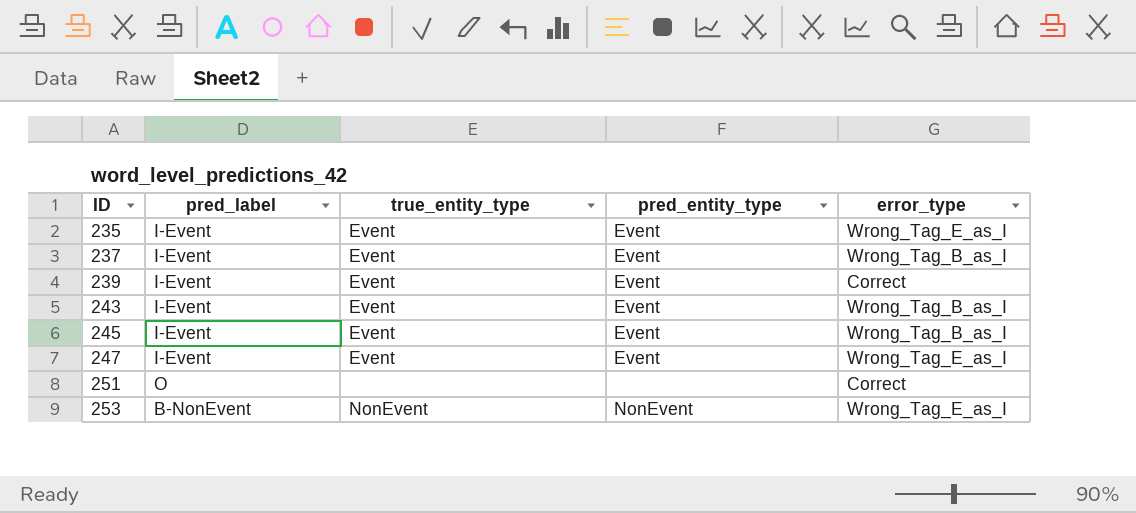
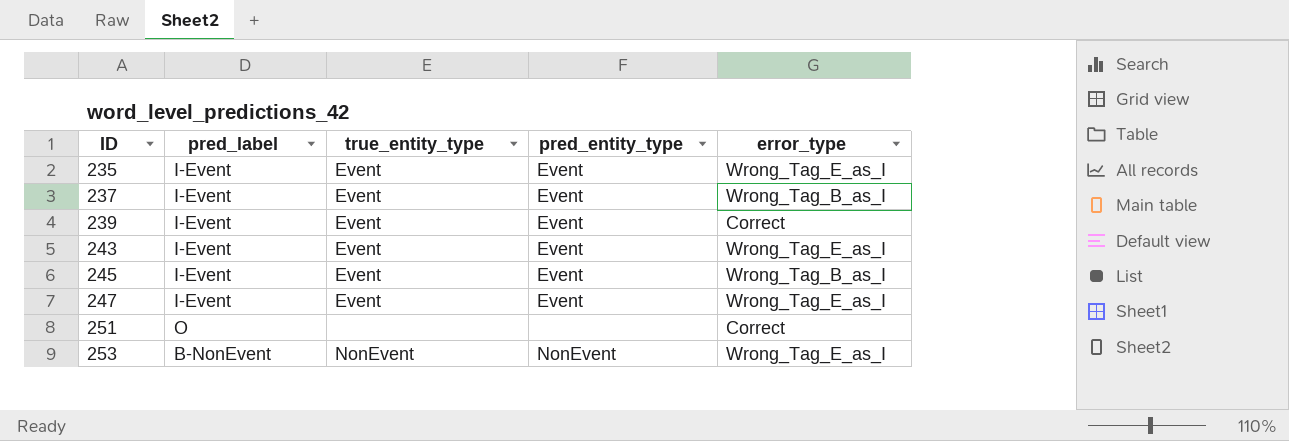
243 | error_type: Wrong_Tag_B_as_I -> Wrong_Tag_E_as_I

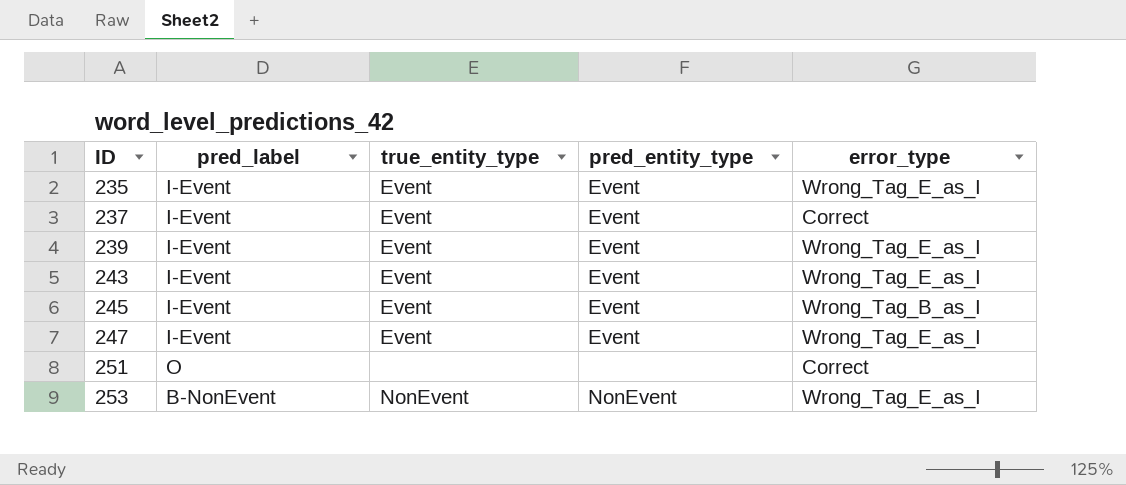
237 | error_type: Wrong_Tag_B_as_I -> Correct
239 | error_type: Correct -> Wrong_Tag_E_as_I

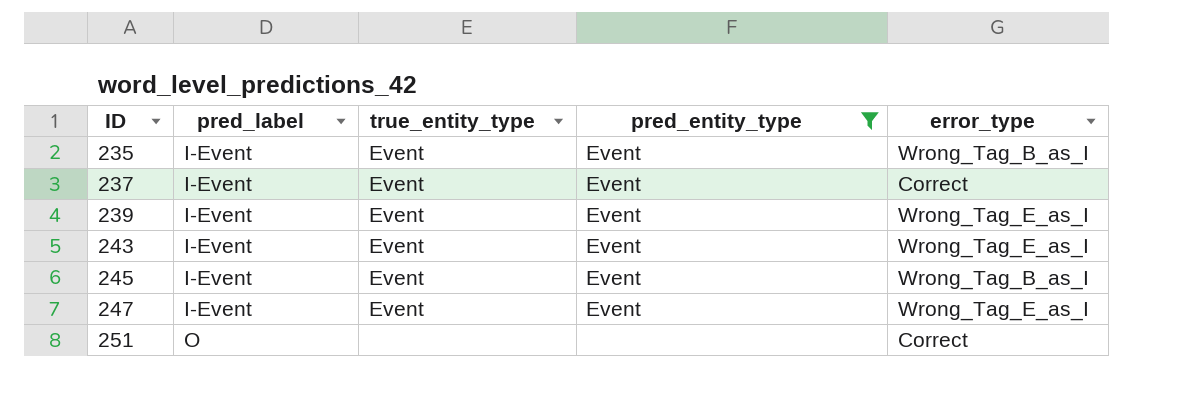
filter: none -> pred_entity_type != NonEvent
235 | error_type: Wrong_Tag_E_as_I -> Wrong_Tag_B_as_I

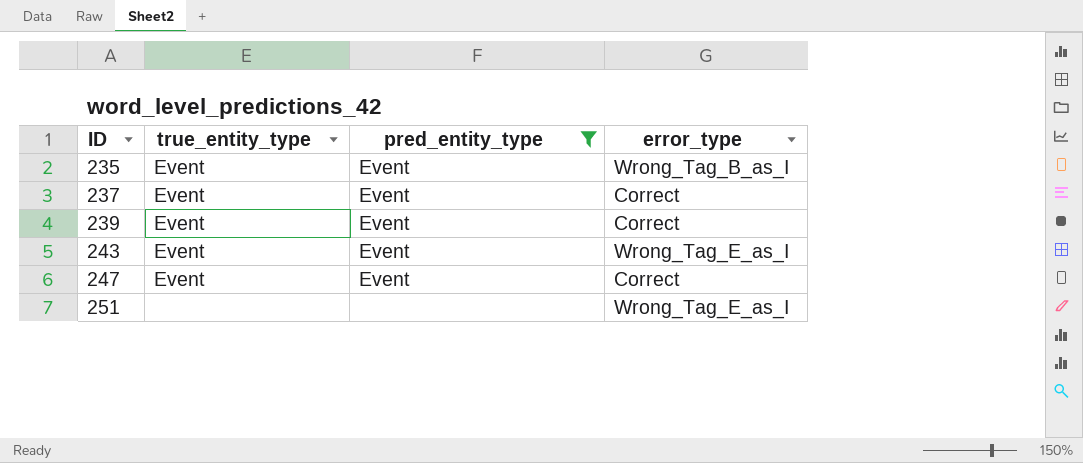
column pred_label | position: 2 -> none
row 245: I-Event | Event | Event | Wrong_Tag_B_as_I -> none
239 | error_type: Wrong_Tag_E_as_I -> Correct
247 | error_type: Wrong_Tag_E_as_I -> Correct
251 | error_type: Correct -> Wrong_Tag_E_as_I

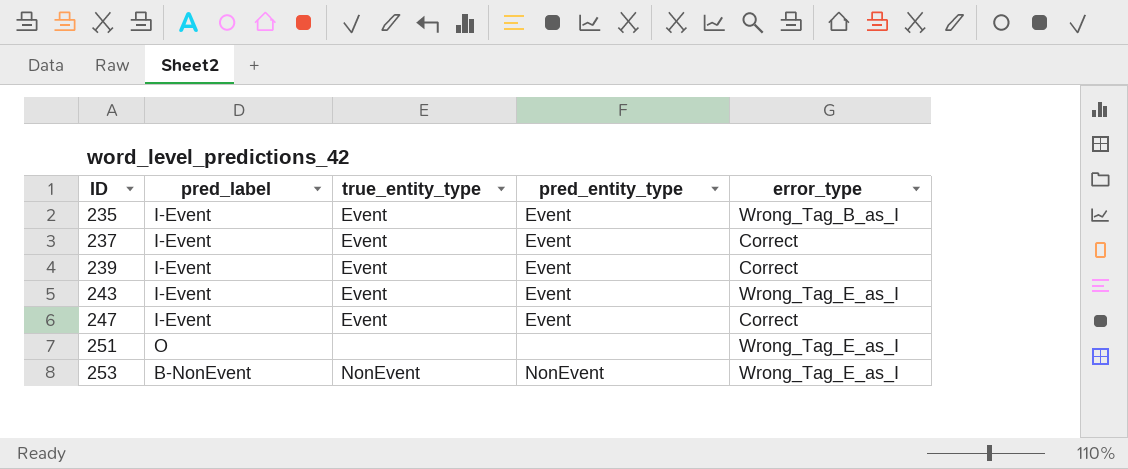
filter: pred_entity_type != NonEvent -> none
column pred_label | position: none -> 2

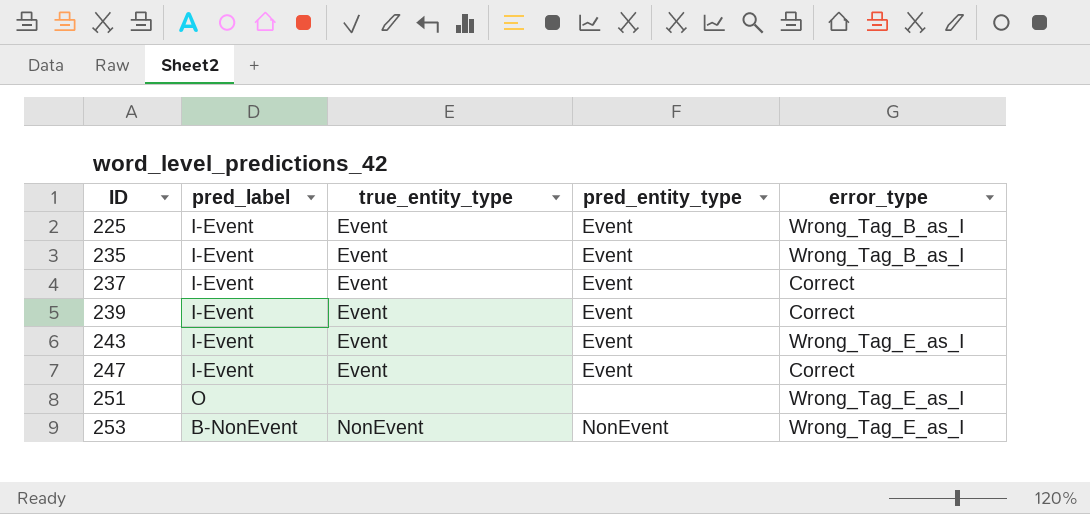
row 225: none -> I-Event | Event | Event | Wrong_Tag_B_as_I

